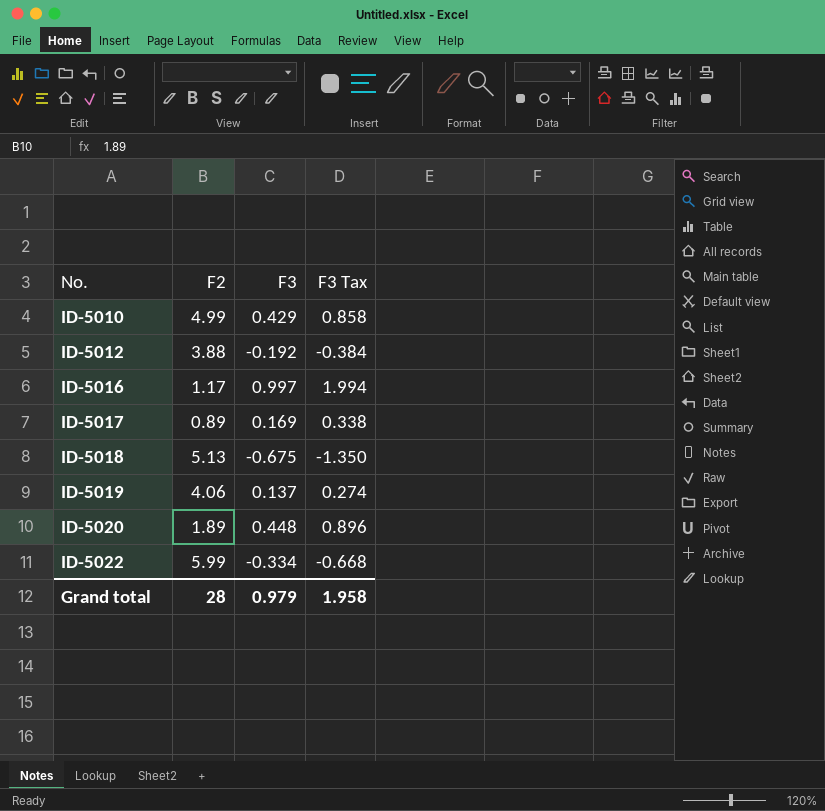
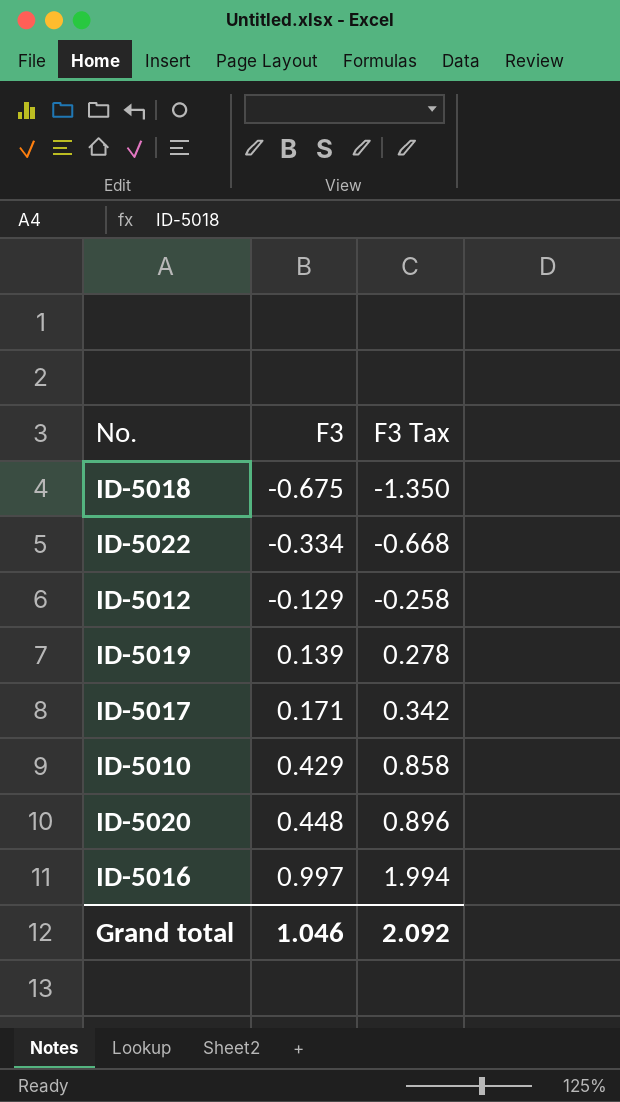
row order: No. ascending -> F3 ascending
column F2 | position: 2 -> none
ID-5012 | F3: -0.192 -> -0.129
ID-5012 | F3 Tax: -0.384 -> -0.258
ID-5019 | F3: 0.137 -> 0.139
ID-5019 | F3 Tax: 0.274 -> 0.278
ID-5017 | F3: 0.169 -> 0.171
ID-5017 | F3 Tax: 0.338 -> 0.342
Grand total | F3: 0.979 -> 1.046
Grand total | F3 Tax: 1.958 -> 2.092

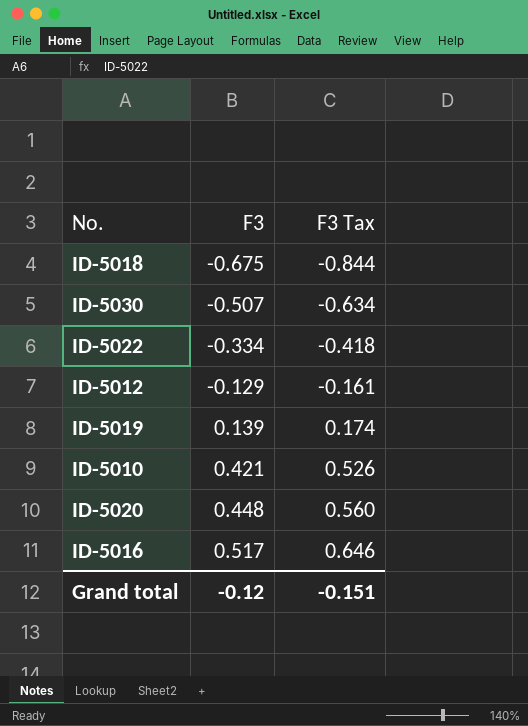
column F3 Tax | formula: [F3] * 2 -> [F3] * 1.25
row ID-5017: 0.171 | 0.342 -> none
row ID-5030: none -> -0.507 | -0.634
ID-5010 | F3: 0.429 -> 0.421
ID-5016 | F3: 0.997 -> 0.517
Grand total | F3: 1.046 -> -0.12
Grand total | F3 Tax: 2.092 -> -0.151

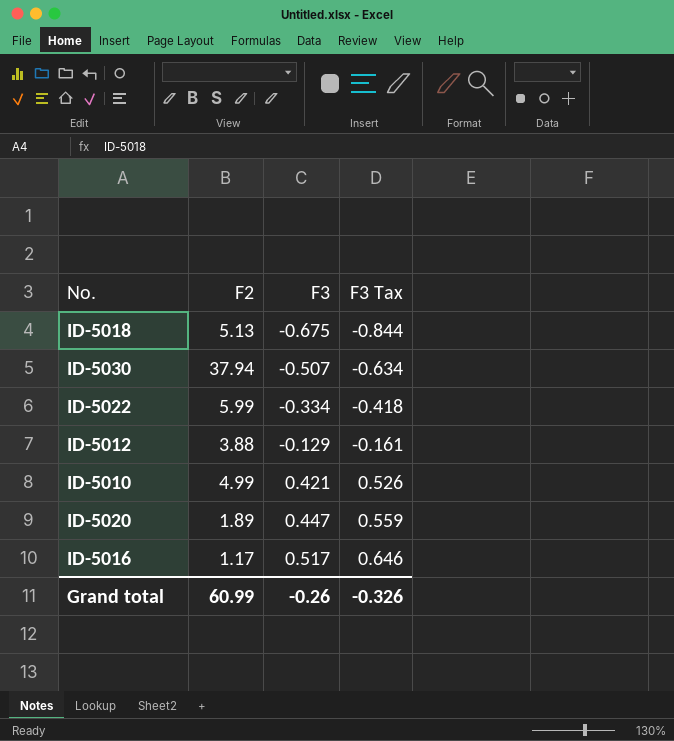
column F2 | position: none -> 2
row ID-5019: 0.139 | 0.174 -> none
ID-5020 | F3: 0.448 -> 0.447
ID-5020 | F3 Tax: 0.560 -> 0.559
Grand total | F3: -0.12 -> -0.26
Grand total | F3 Tax: -0.151 -> -0.326

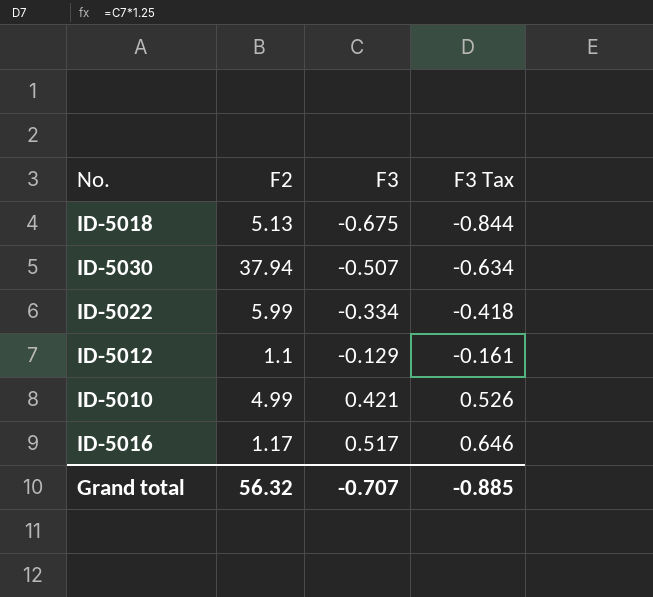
row ID-5020: 1.89 | 0.447 | 0.559 -> none
ID-5012 | F2: 3.88 -> 1.1
Grand total | F2: 60.99 -> 56.32
Grand total | F3: -0.26 -> -0.707
Grand total | F3 Tax: -0.326 -> -0.885

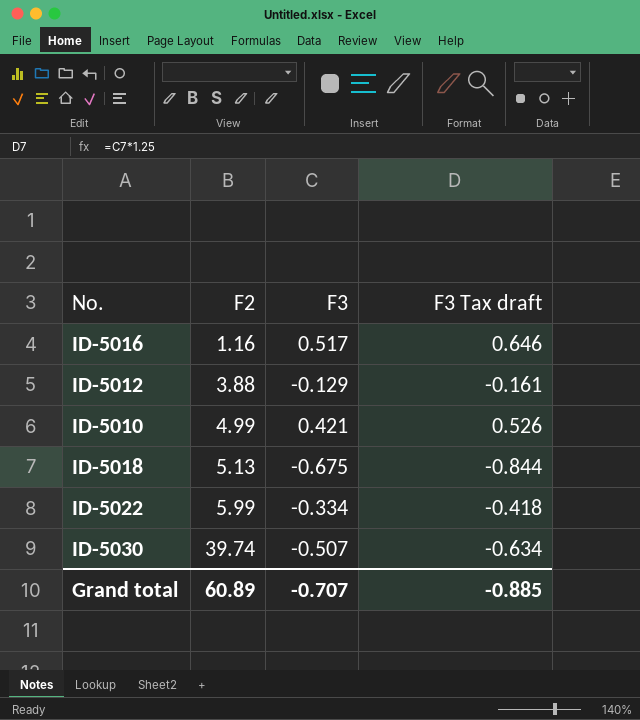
row order: F3 ascending -> F2 ascending
column name: F3 Tax -> F3 Tax draft
ID-5016 | F2: 1.17 -> 1.16
ID-5012 | F2: 1.1 -> 3.88
ID-5030 | F2: 37.94 -> 39.74
Grand total | F2: 56.32 -> 60.89

